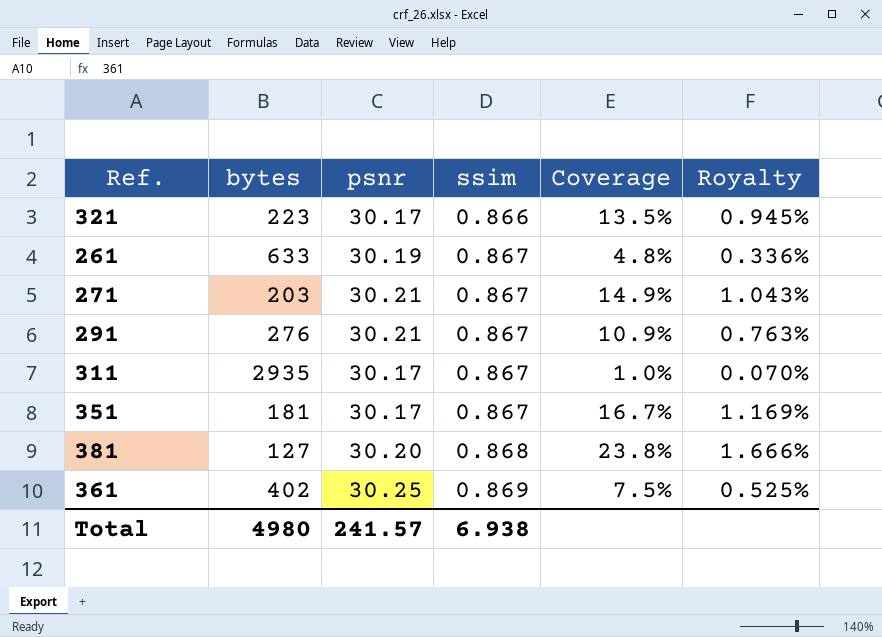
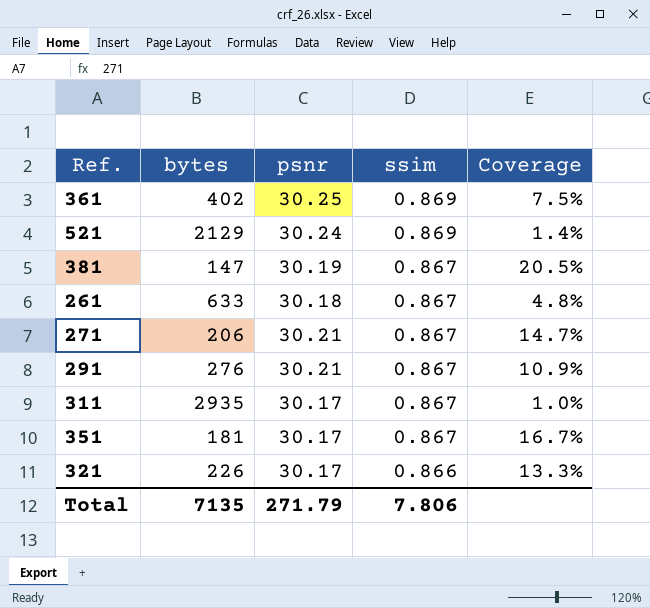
row order: ssim ascending -> ssim descending
column Royalty | formula: [Coverage] * 0.07 -> none
row 521: none -> 2129 | 30.24 | 0.869 | 1.4%
381 | bytes: 127 -> 147
381 | psnr: 30.20 -> 30.19
381 | ssim: 0.868 -> 0.867
381 | Coverage: 23.8% -> 20.5%
261 | psnr: 30.19 -> 30.18
271 | bytes: 203 -> 206
271 | Coverage: 14.9% -> 14.7%
321 | bytes: 223 -> 226
321 | Coverage: 13.5% -> 13.3%
Total | bytes: 4980 -> 7135
Total | psnr: 241.57 -> 271.79
Total | ssim: 6.938 -> 7.806

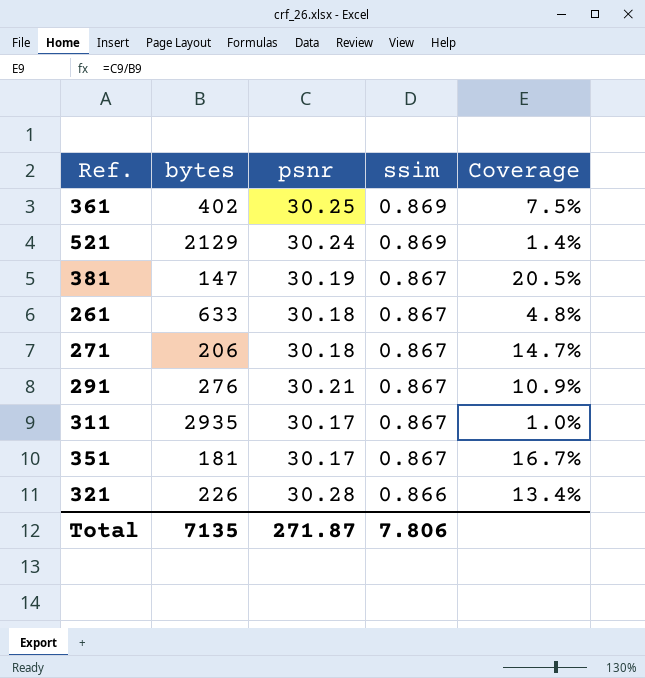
271 | psnr: 30.21 -> 30.18
321 | psnr: 30.17 -> 30.28
321 | Coverage: 13.3% -> 13.4%
Total | psnr: 271.79 -> 271.87

